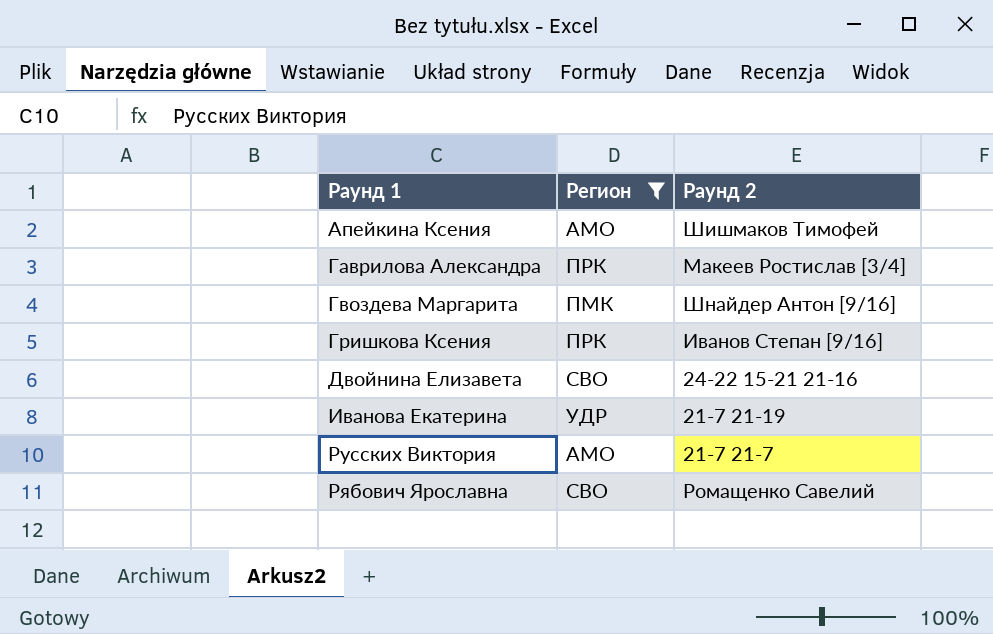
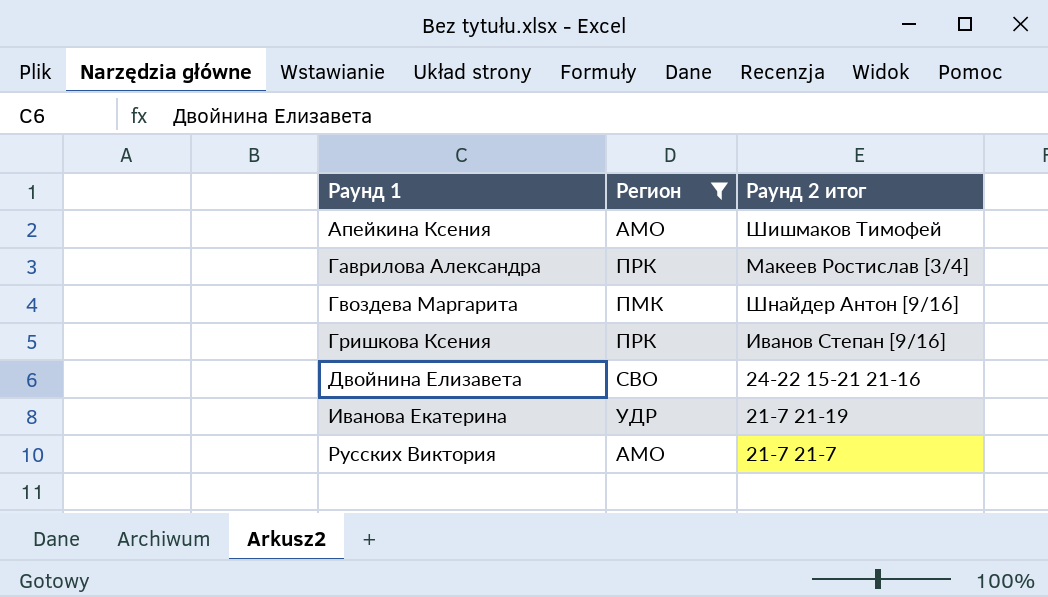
column name: Раунд 2 -> Раунд 2 итог
row Рябович Ярославна: СВО | Ромащенко Савелий -> none

